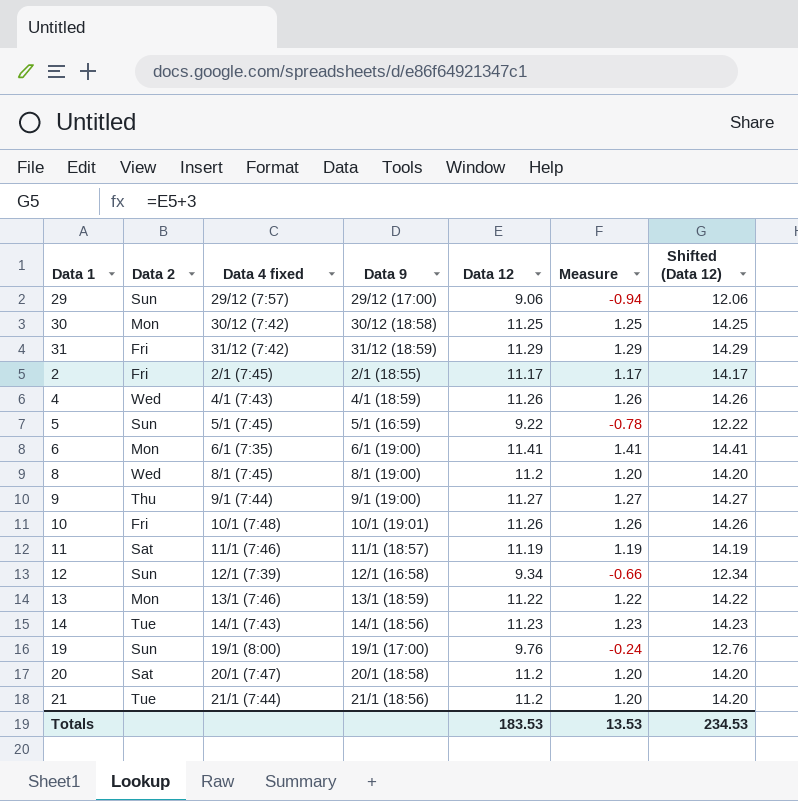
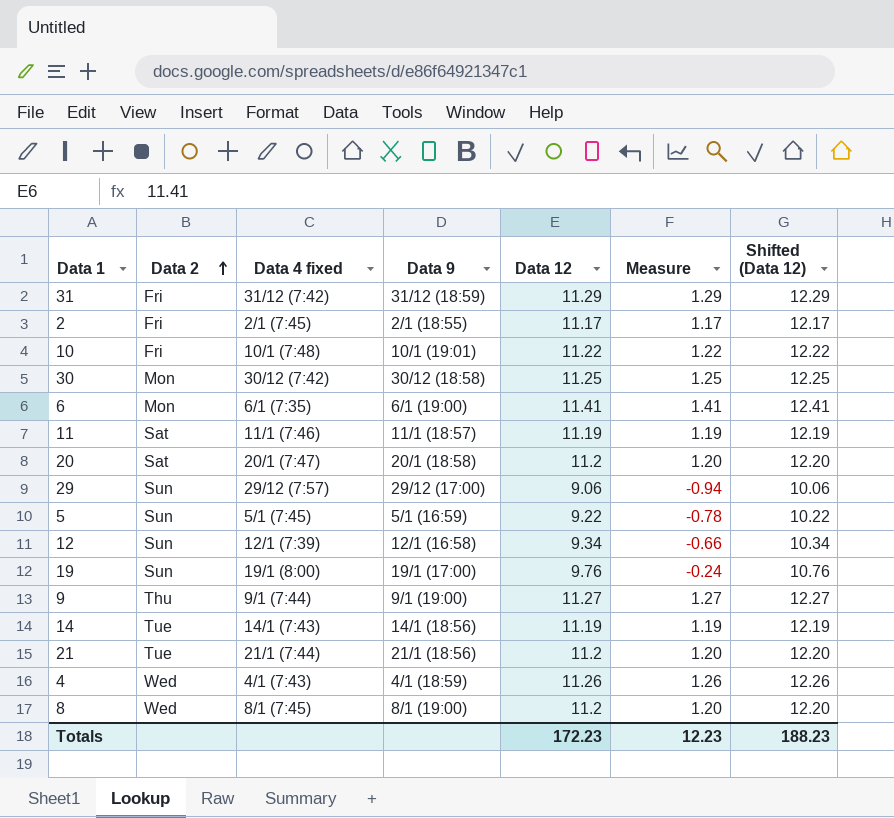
row order: none -> Data 2 ascending
column Shifted (Data 12) | formula: [Data 12] + 3 -> [Data 12] + 1
row 13: Mon | 13/1 (7:46) | 13/1 (18:59) | 11.22 | 1.22 | 14.22 -> none
10 | Data 12: 11.26 -> 11.22
10 | Measure: 1.26 -> 1.22
14 | Data 12: 11.23 -> 11.19
14 | Measure: 1.23 -> 1.19
Totals | Data 12: 183.53 -> 172.23
Totals | Measure: 13.53 -> 12.23
Totals | Shifted (Data 12): 234.53 -> 188.23

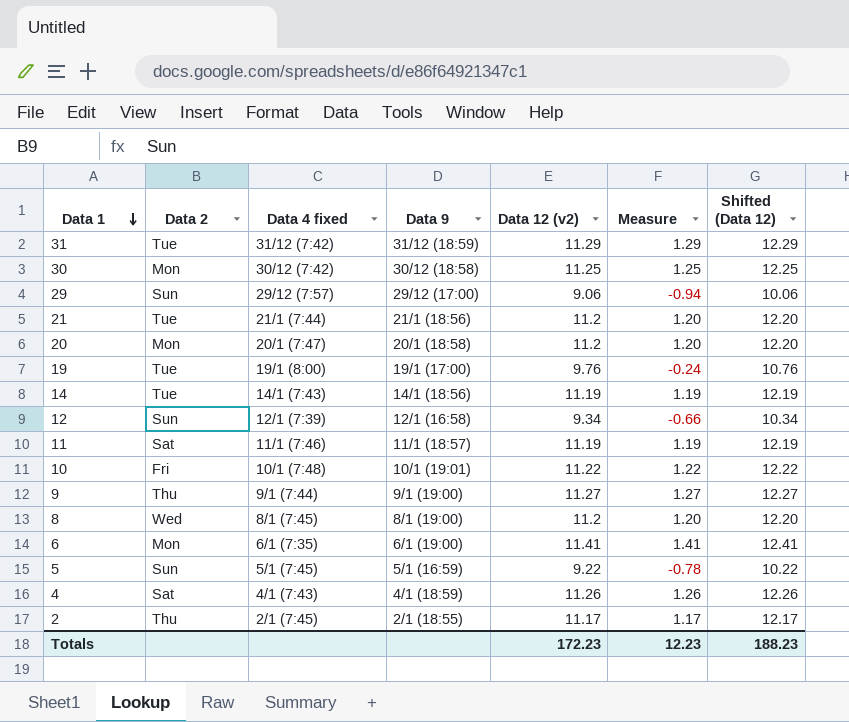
row order: Data 2 ascending -> Data 1 descending
column name: Data 12 -> Data 12 (v2)
31 | Data 2: Fri -> Tue
20 | Data 2: Sat -> Mon
19 | Data 2: Sun -> Tue
4 | Data 2: Wed -> Sat
2 | Data 2: Fri -> Thu

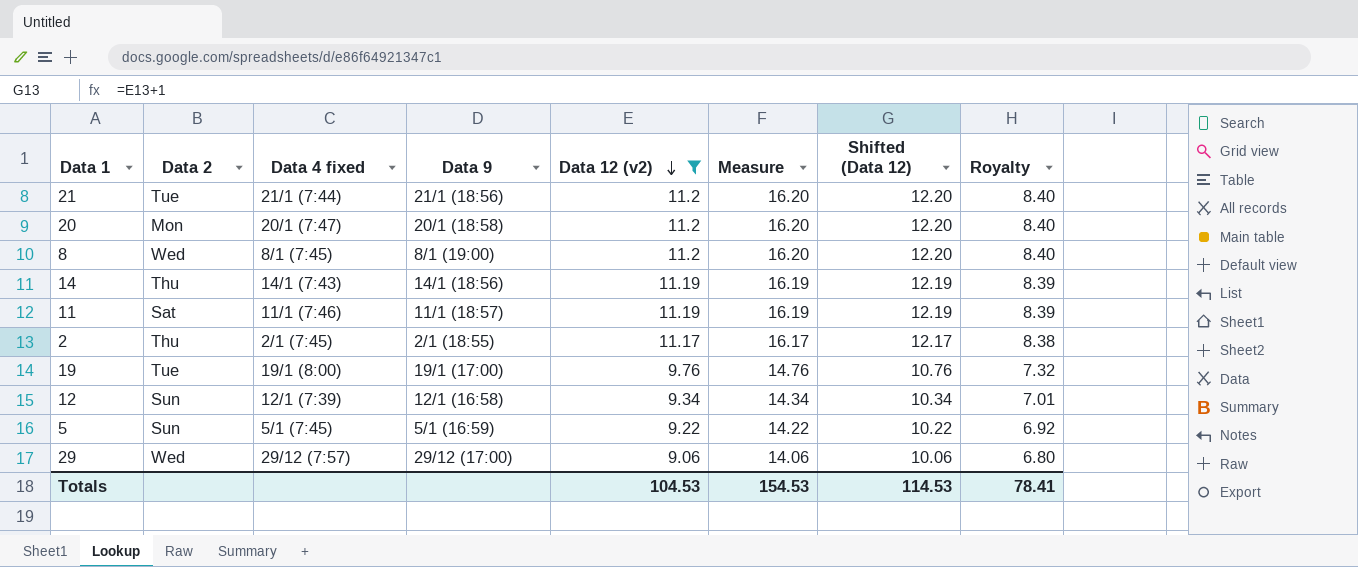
filter: none -> Data 12 (v2) <= 11.2
row order: Data 1 descending -> Data 12 (v2) descending
column Measure | formula: [Data 12 (v2)] - 10 -> [Data 12 (v2)] + 5
column Royalty | formula: none -> [Data 12 (v2)] * 0.75
14 | Data 2: Tue -> Thu
29 | Data 2: Sun -> Wed
Totals | Data 12 (v2): 172.23 -> 104.53
Totals | Measure: 12.23 -> 154.53
Totals | Shifted (Data 12): 188.23 -> 114.53

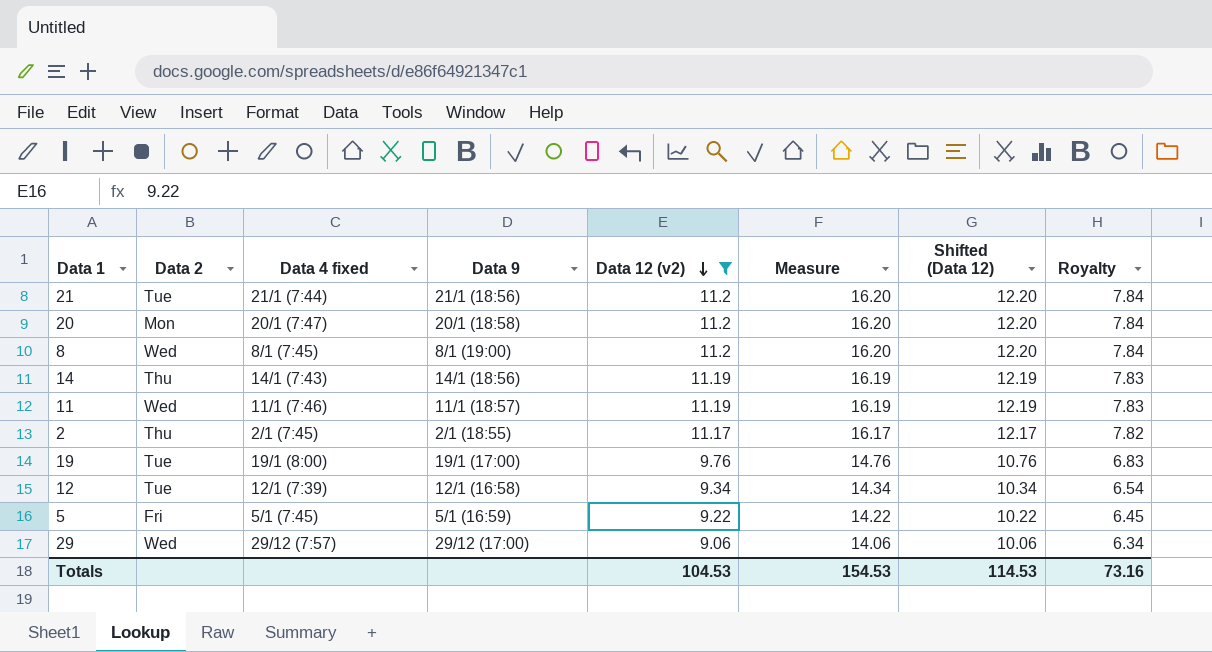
column Royalty | formula: [Data 12 (v2)] * 0.75 -> [Data 12 (v2)] * 0.7
11 | Data 2: Sat -> Wed
12 | Data 2: Sun -> Tue
5 | Data 2: Sun -> Fri
Totals | Royalty: 78.41 -> 73.16

